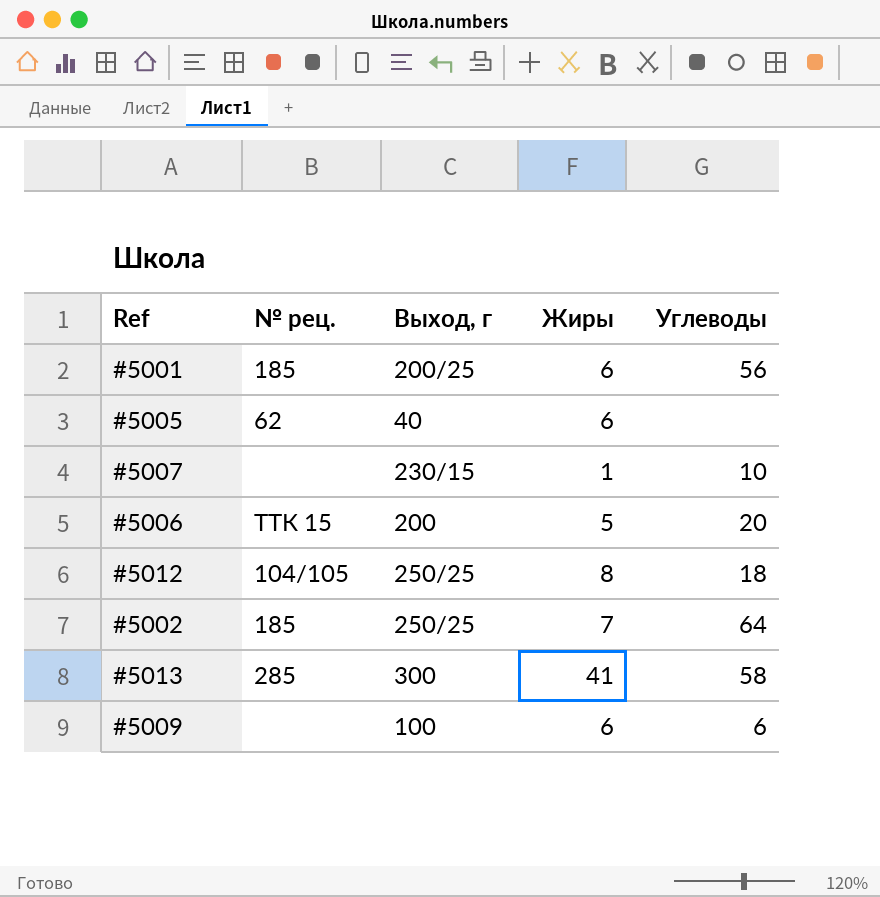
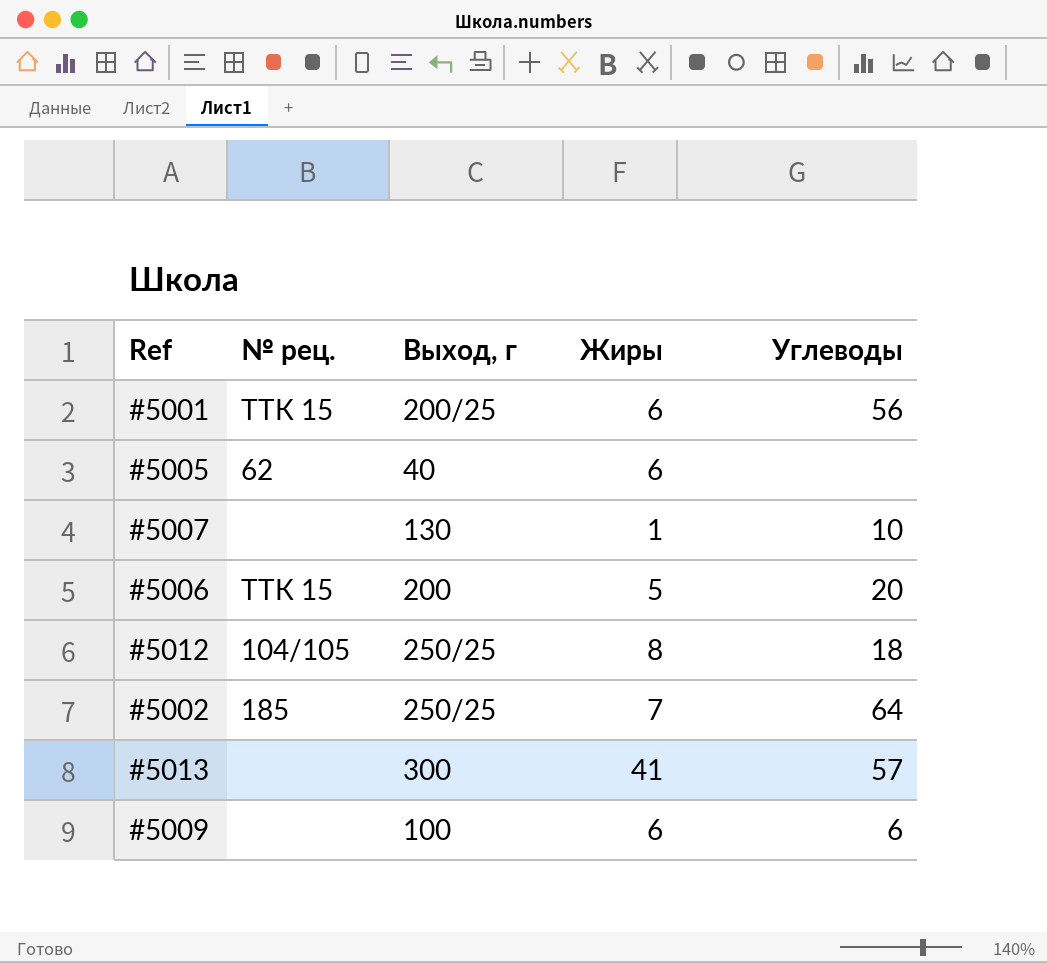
#5001 | № рец.: 185 -> ТТК 15
#5007 | Выход, г: 230/15 -> 130
#5013 | № рец.: 285 -> none
#5013 | Углеводы: 58 -> 57

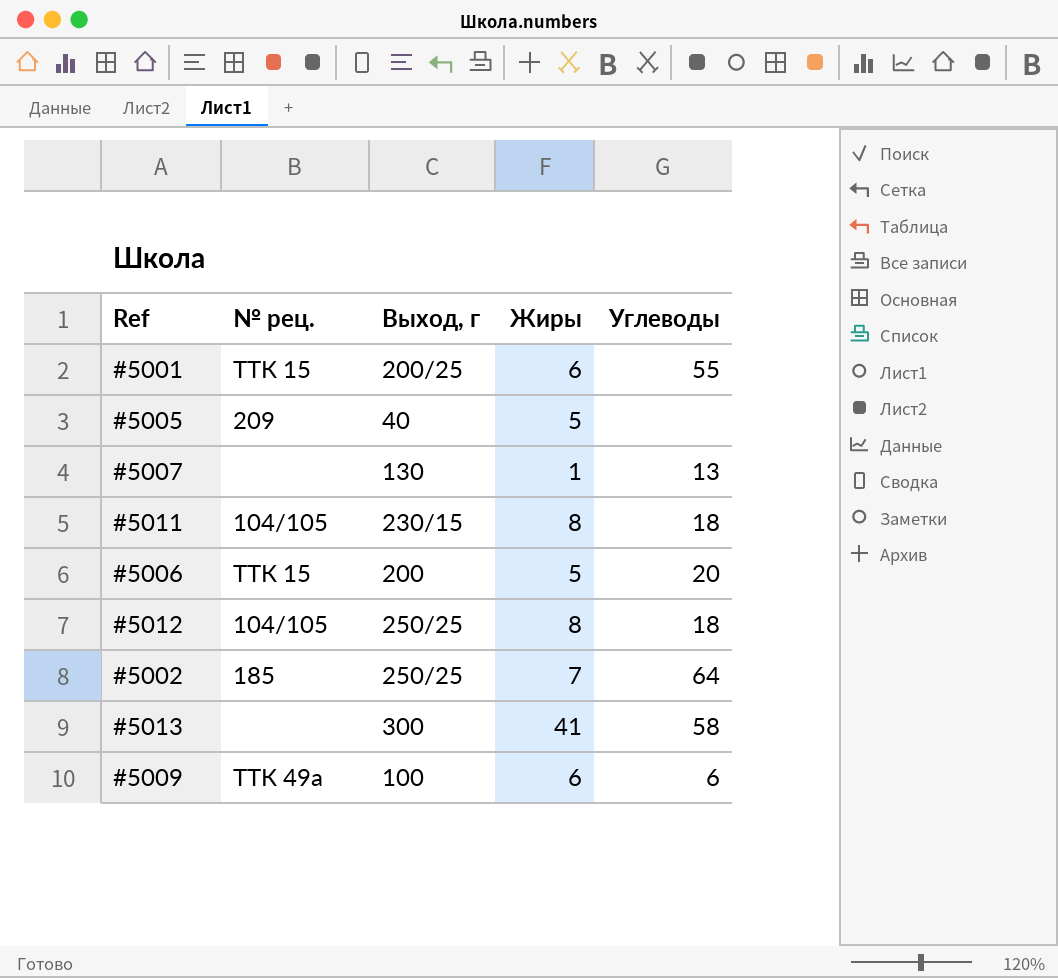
#5001 | Углеводы: 56 -> 55
#5005 | № рец.: 62 -> 209
#5005 | Жиры: 6 -> 5
#5007 | Углеводы: 10 -> 13
row #5011: none -> 104/105 | 230/15 | 8 | 18
#5013 | Углеводы: 57 -> 58
#5009 | № рец.: none -> ТТК 49а

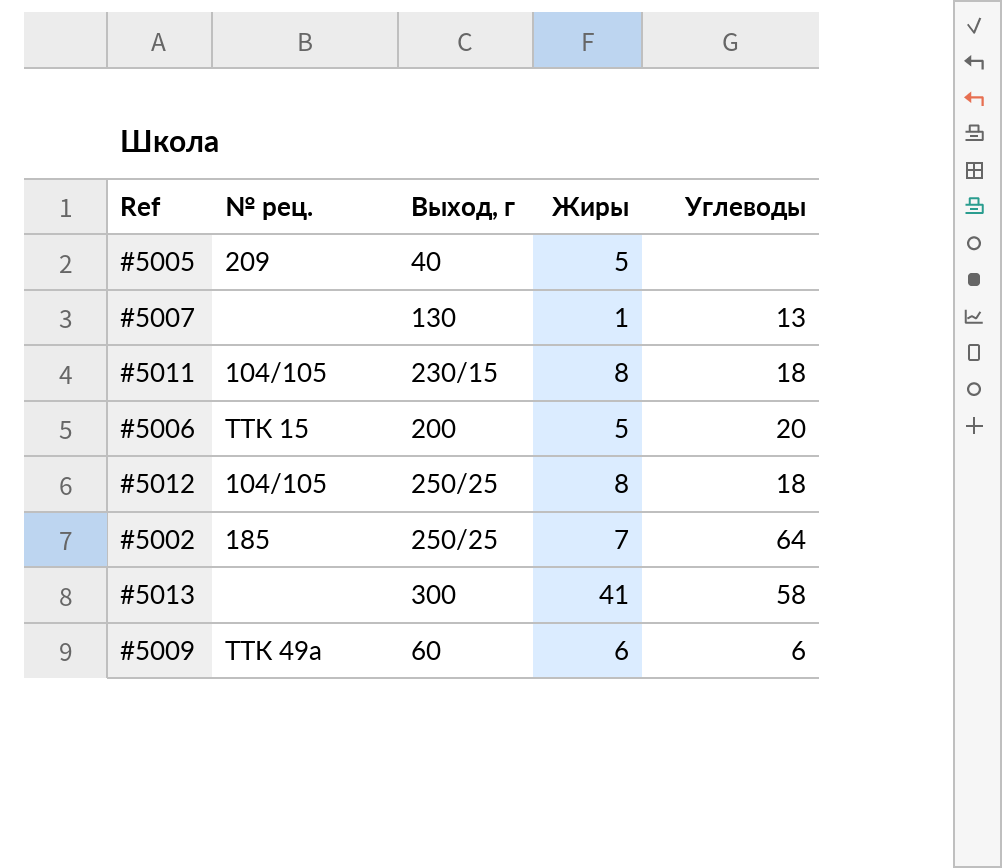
row #5001: ТТК 15 | 200/25 | 6 | 55 -> none
#5009 | Выход, г: 100 -> 60

